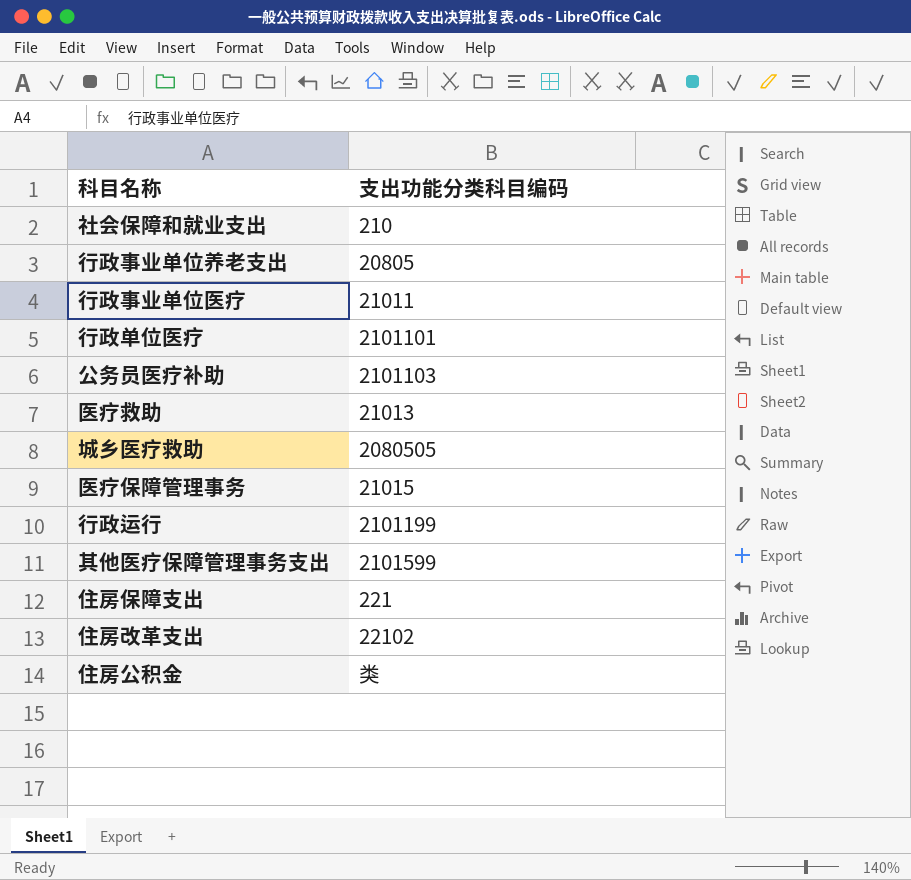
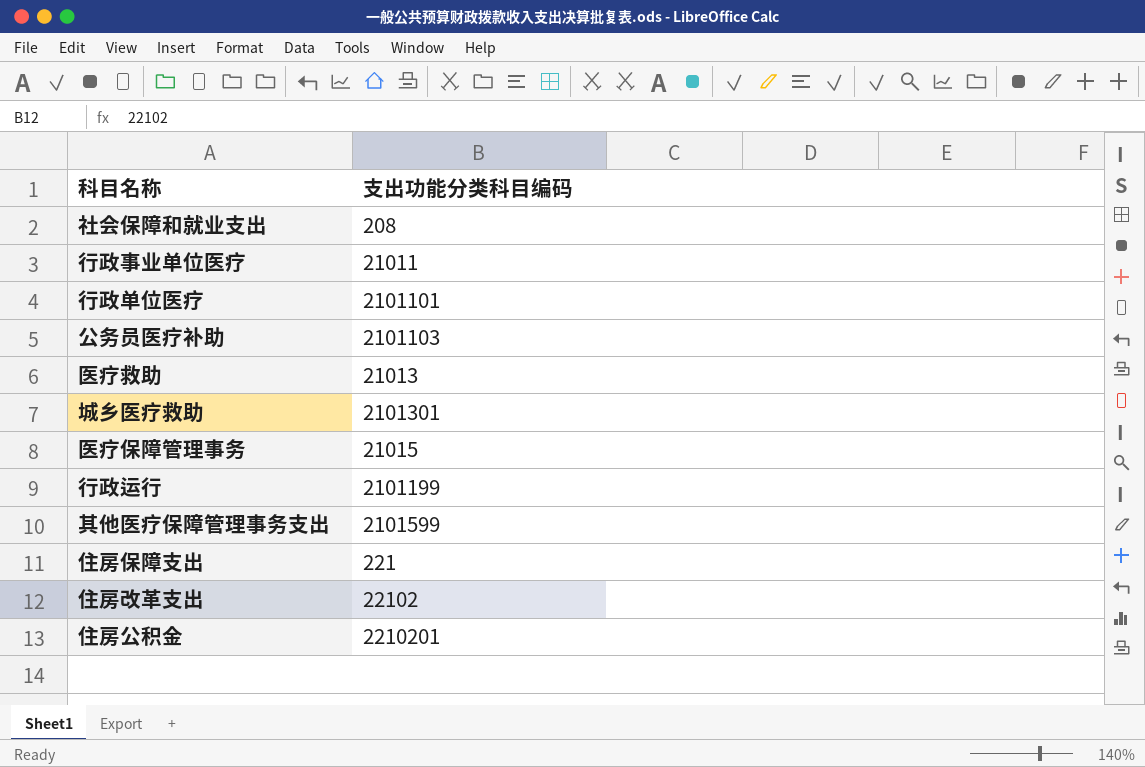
row 行政事业单位养老支出: 20805 -> none
社会保障和就业支出 | 支出功能分类科目编码: 210 -> 208
城乡医疗救助 | 支出功能分类科目编码: 2080505 -> 2101301
住房公积金 | 支出功能分类科目编码: 类 -> 2210201

